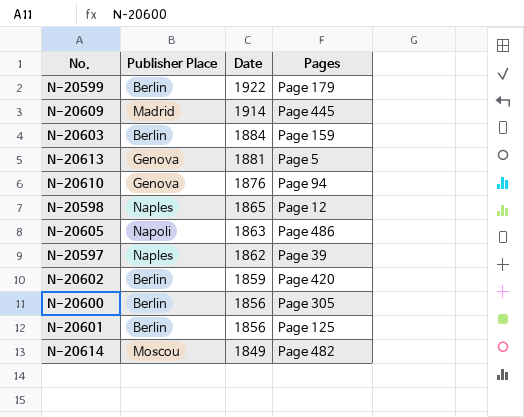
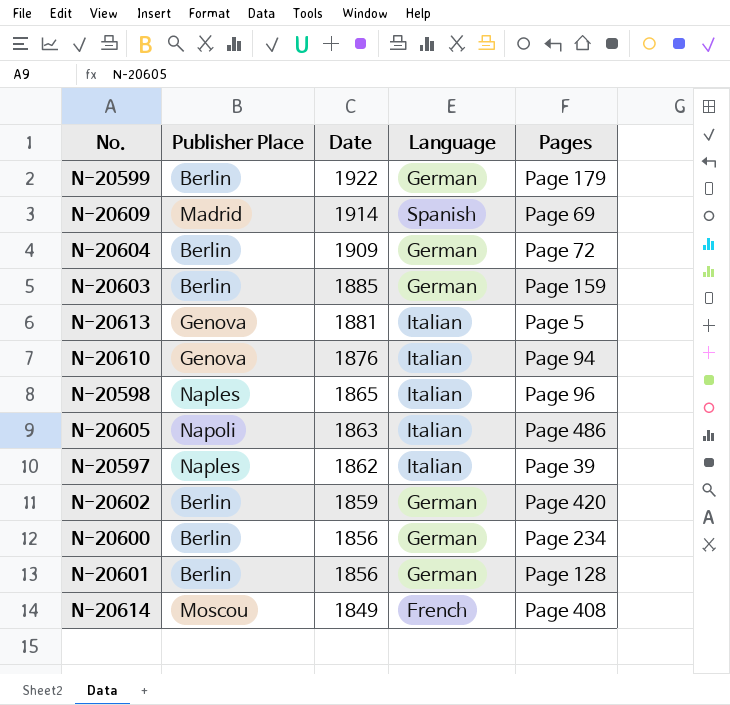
column Language | position: none -> 4
N-20609 | Pages: Page 445 -> Page 69
row N-20604: none -> Berlin | 1909 | German | Page 72
N-20603 | Date: 1884 -> 1885
N-20598 | Pages: Page 12 -> Page 96
N-20600 | Pages: Page 305 -> Page 234
N-20601 | Pages: Page 125 -> Page 128
N-20614 | Pages: Page 482 -> Page 408

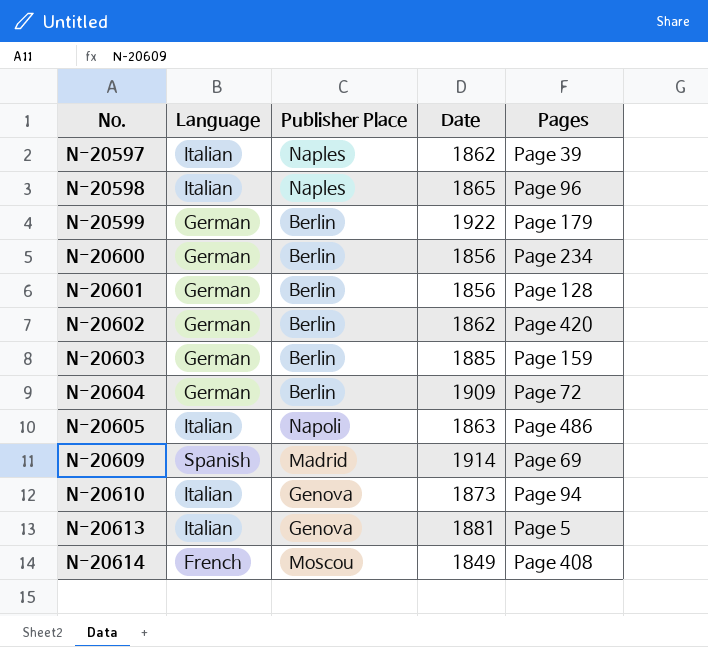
row order: Date descending -> No. ascending
column Language | position: 4 -> 2
N-20602 | Date: 1859 -> 1862
N-20610 | Date: 1876 -> 1873

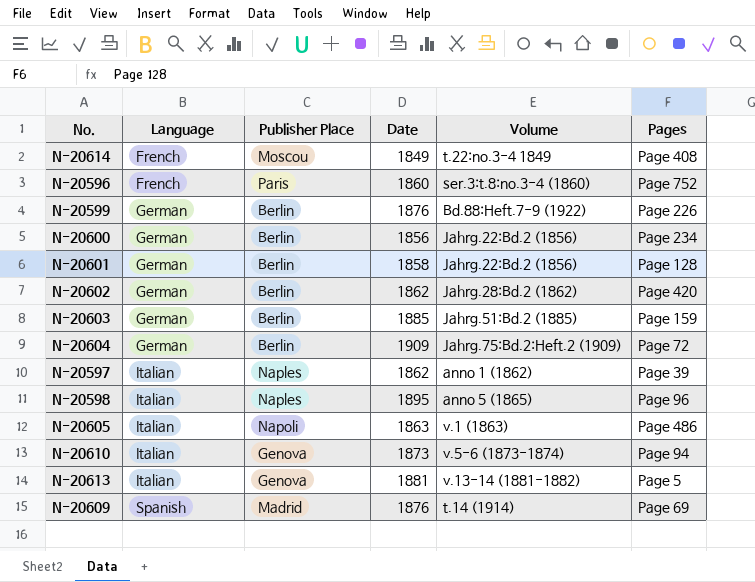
row order: No. ascending -> Language ascending
column Volume | position: none -> 5
row N-20596: none -> French | Paris | 1860 | ser.3:t.8:no.3-4 (1860) | Page 752
N-20599 | Date: 1922 -> 1876
N-20599 | Pages: Page 179 -> Page 226
N-20601 | Date: 1856 -> 1858
N-20598 | Date: 1865 -> 1895
N-20609 | Date: 1914 -> 1876

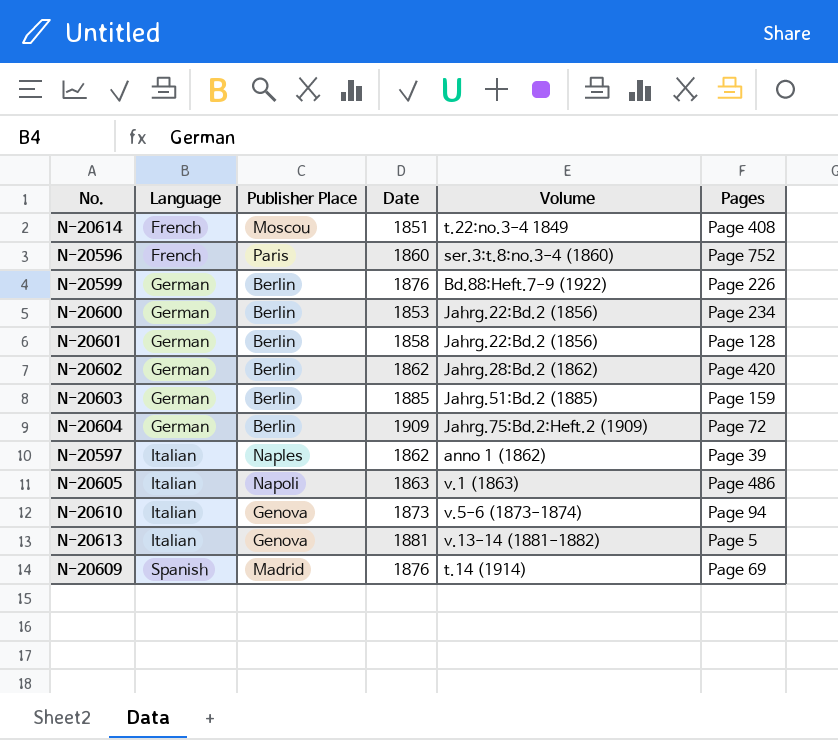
row N-20598: Italian | Naples | 1895 | anno 5 (1865) | Page 96 -> none
N-20614 | Date: 1849 -> 1851
N-20600 | Date: 1856 -> 1853

